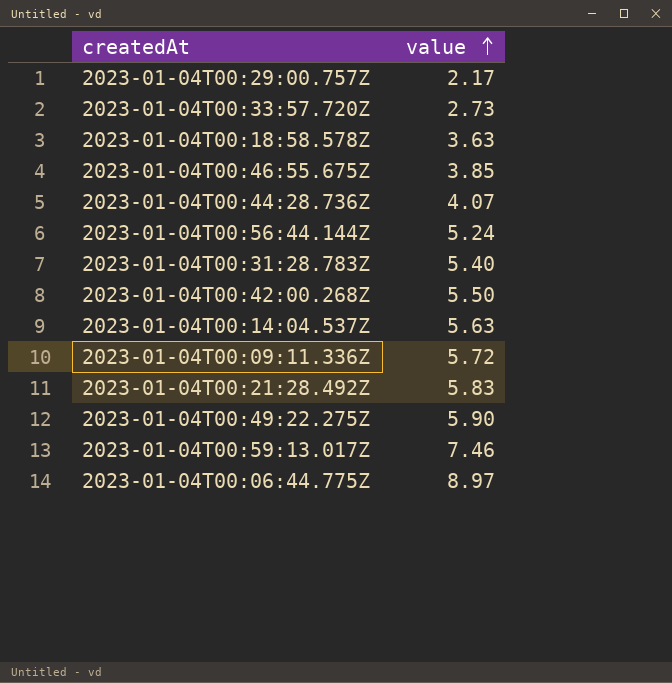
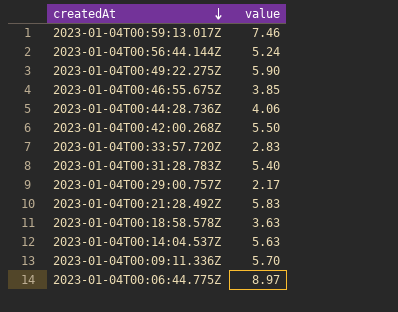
row order: value ascending -> createdAt descending
2023-01-04T00:44:28.736Z | value: 4.07 -> 4.06
2023-01-04T00:33:57.720Z | value: 2.73 -> 2.83
2023-01-04T00:09:11.336Z | value: 5.72 -> 5.70

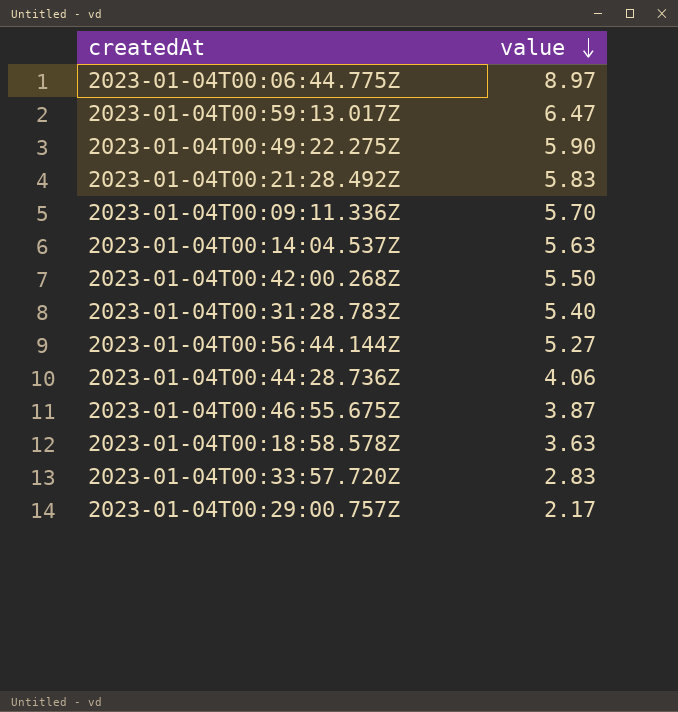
row order: createdAt descending -> value descending
2023-01-04T00:59:13.017Z | value: 7.46 -> 6.47
2023-01-04T00:56:44.144Z | value: 5.24 -> 5.27
2023-01-04T00:46:55.675Z | value: 3.85 -> 3.87

